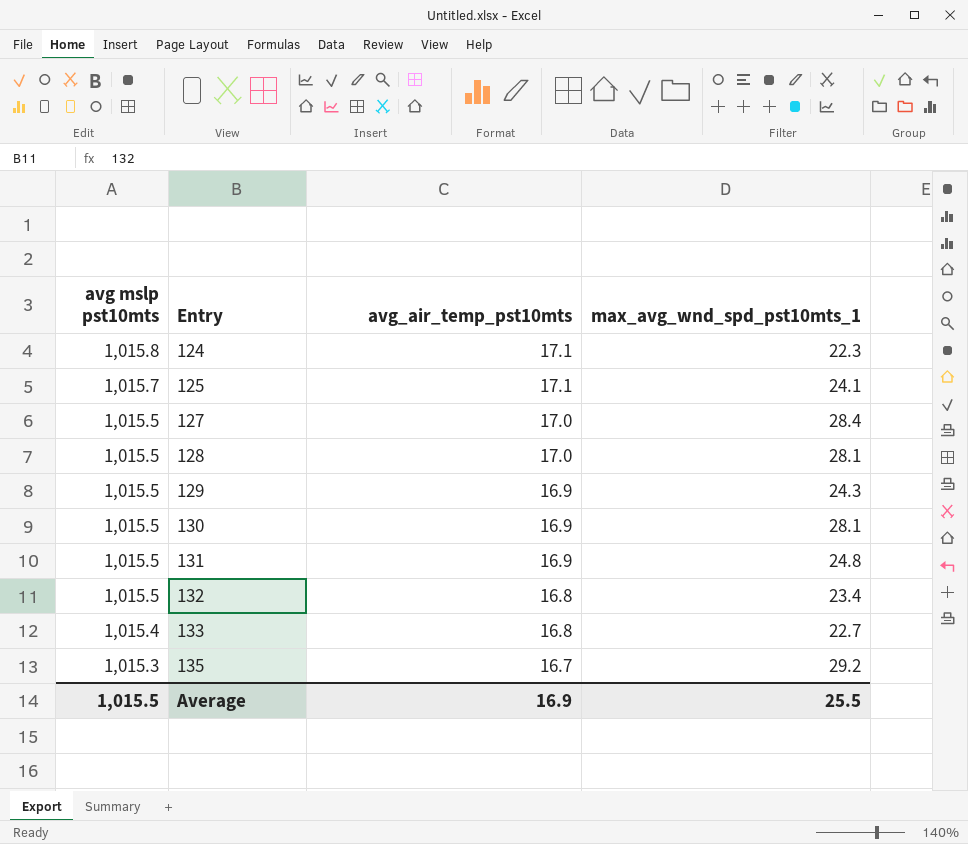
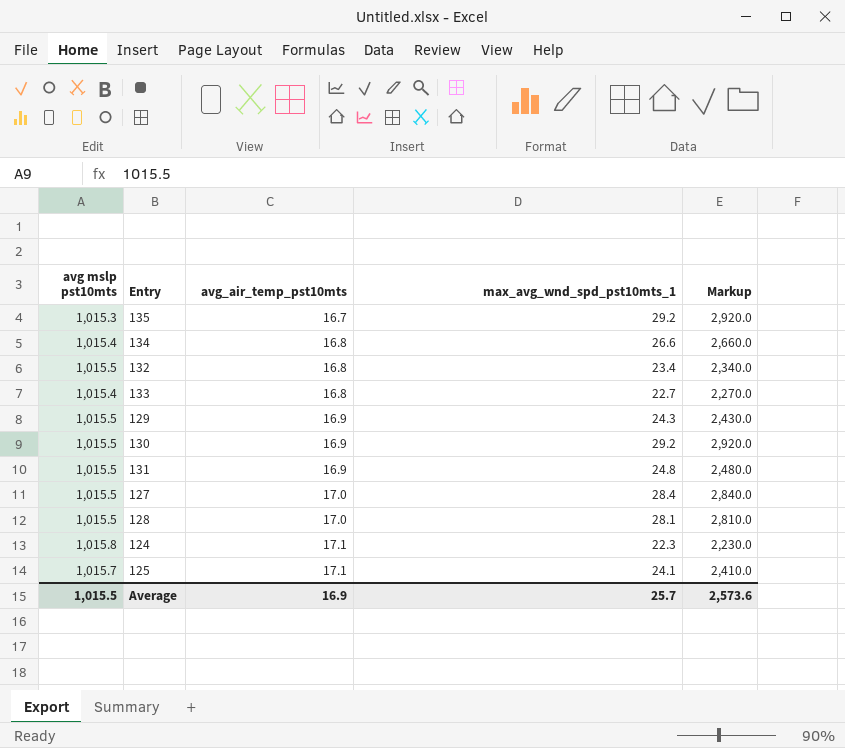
row order: avg mslp pst10mts descending -> avg_air_temp_pst10mts ascending
column Markup | formula: none -> [max_avg_wnd_spd_pst10mts_1] * 100
row 134: none -> 1,015.4 | 16.8 | 26.6 | 2,660.0
130 | max_avg_wnd_spd_pst10mts_1: 28.1 -> 29.2
Average | max_avg_wnd_spd_pst10mts_1: 25.5 -> 25.7

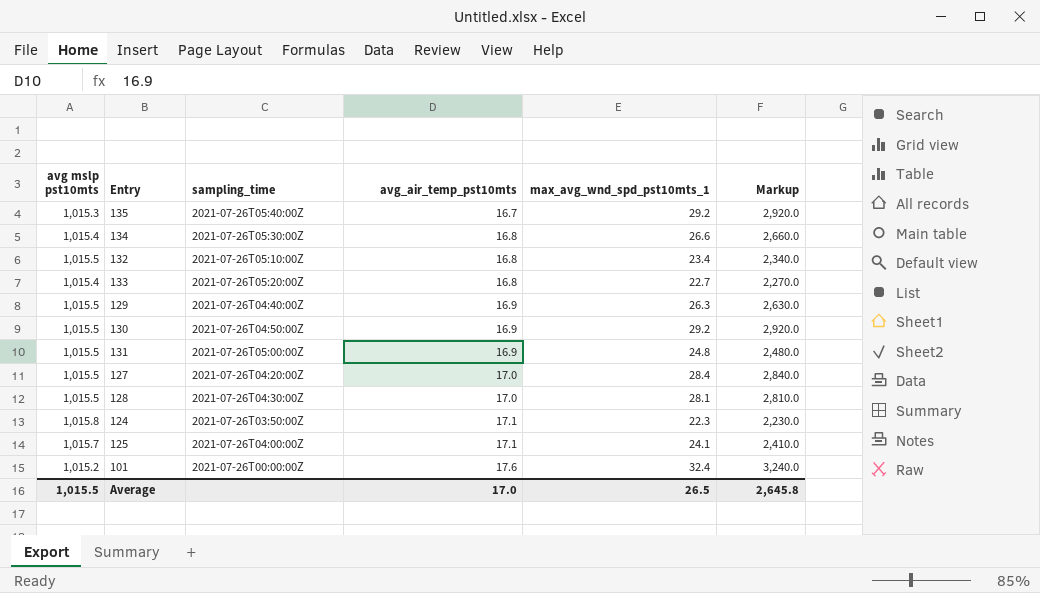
column sampling_time | position: none -> 3
129 | max_avg_wnd_spd_pst10mts_1: 24.3 -> 26.3
129 | Markup: 2,430.0 -> 2,630.0
row 101: none -> 1,015.2 | 2021-07-26T00:00:00Z | 17.6 | 32.4 | 3,240.0
Average | avg_air_temp_pst10mts: 16.9 -> 17.0
Average | max_avg_wnd_spd_pst10mts_1: 25.7 -> 26.5
Average | Markup: 2,573.6 -> 2,645.8

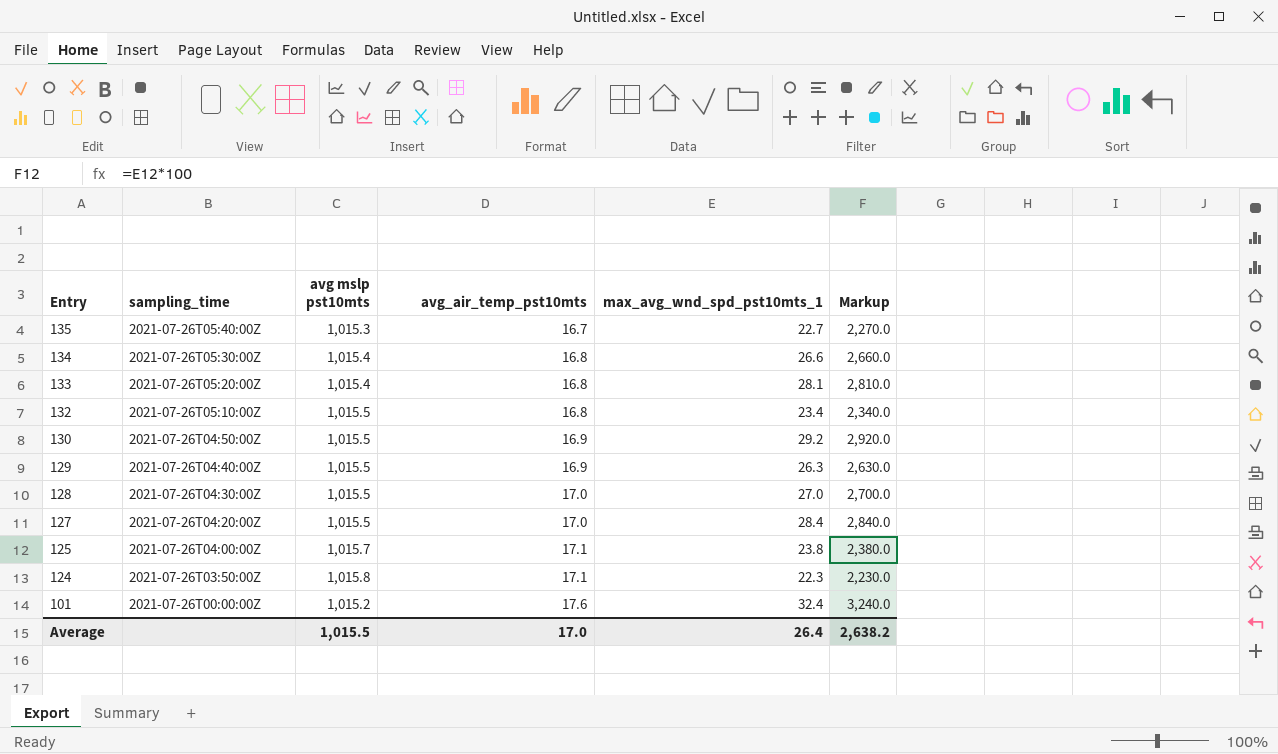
row order: avg_air_temp_pst10mts ascending -> Entry descending
column avg mslp pst10mts | position: 1 -> 3
row 131: 1,015.5 | 2021-07-26T05:00:00Z | 16.9 | 24.8 | 2,480.0 -> none
135 | max_avg_wnd_spd_pst10mts_1: 29.2 -> 22.7
135 | Markup: 2,920.0 -> 2,270.0
133 | max_avg_wnd_spd_pst10mts_1: 22.7 -> 28.1
133 | Markup: 2,270.0 -> 2,810.0
128 | max_avg_wnd_spd_pst10mts_1: 28.1 -> 27.0
128 | Markup: 2,810.0 -> 2,700.0
125 | max_avg_wnd_spd_pst10mts_1: 24.1 -> 23.8
125 | Markup: 2,410.0 -> 2,380.0
Average | max_avg_wnd_spd_pst10mts_1: 26.5 -> 26.4
Average | Markup: 2,645.8 -> 2,638.2

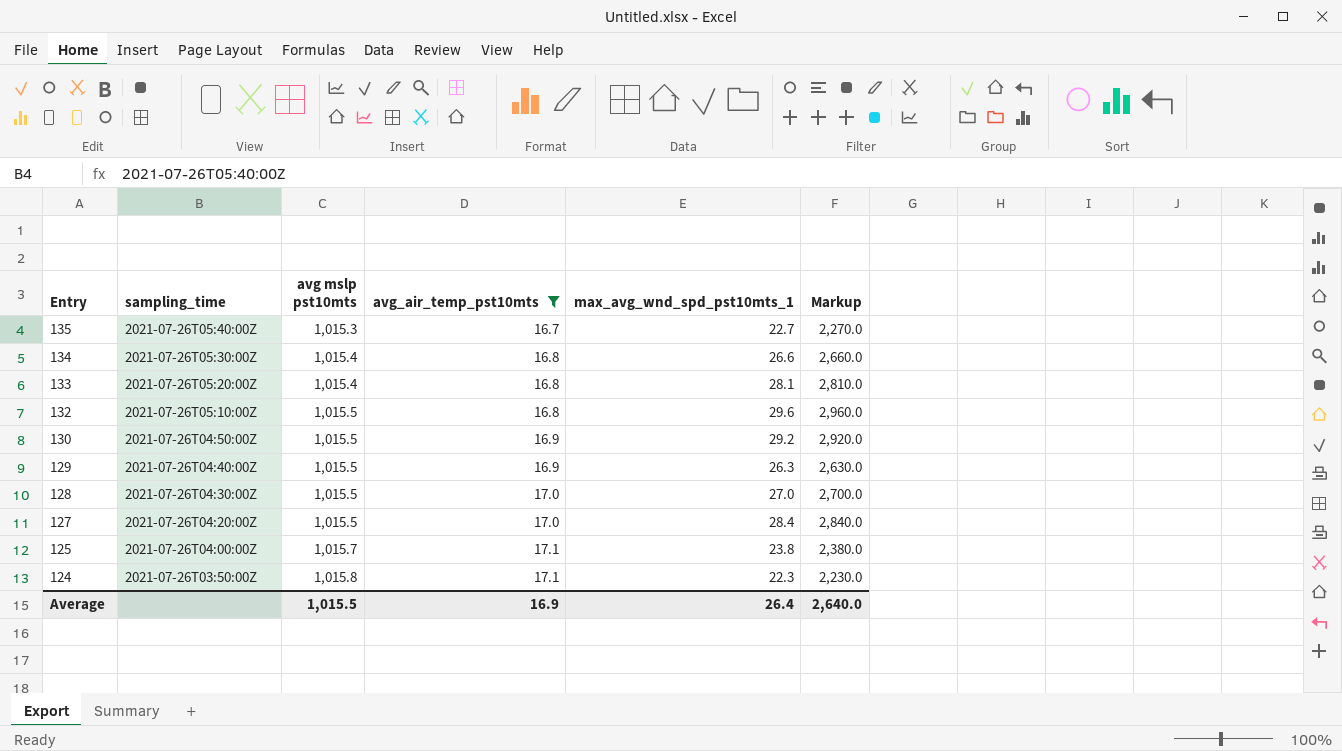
filter: none -> avg_air_temp_pst10mts != 17.6
132 | max_avg_wnd_spd_pst10mts_1: 23.4 -> 29.6
132 | Markup: 2,340.0 -> 2,960.0
Average | avg_air_temp_pst10mts: 17.0 -> 16.9
Average | Markup: 2,638.2 -> 2,640.0

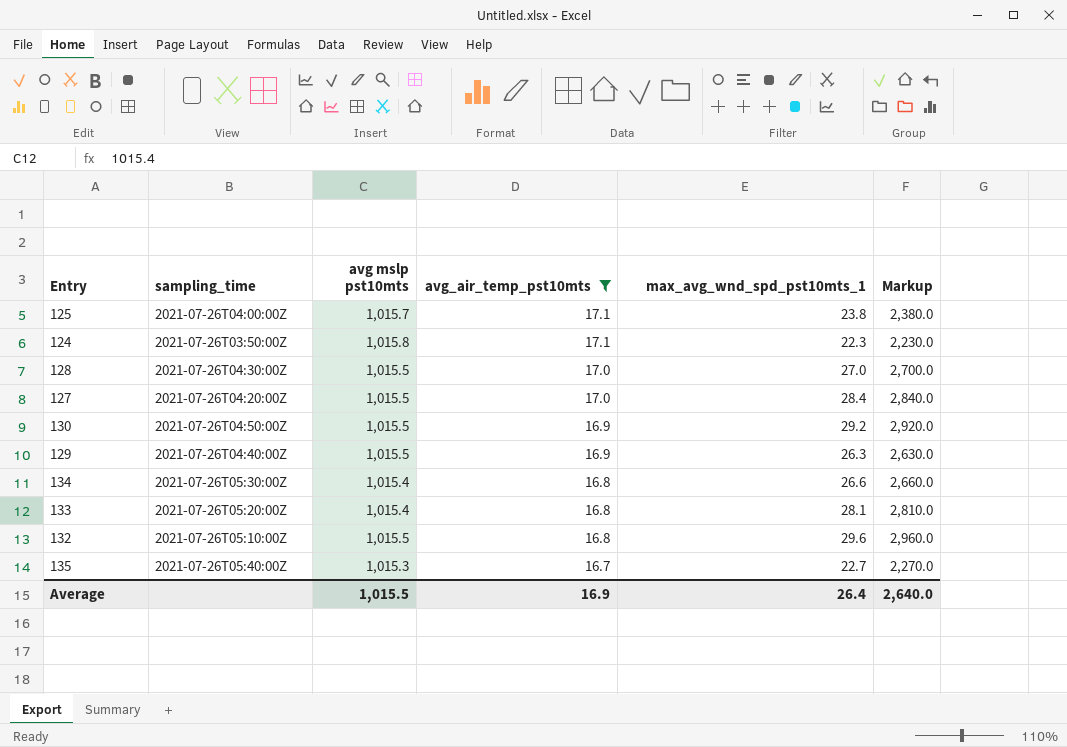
row order: Entry descending -> avg_air_temp_pst10mts descending

